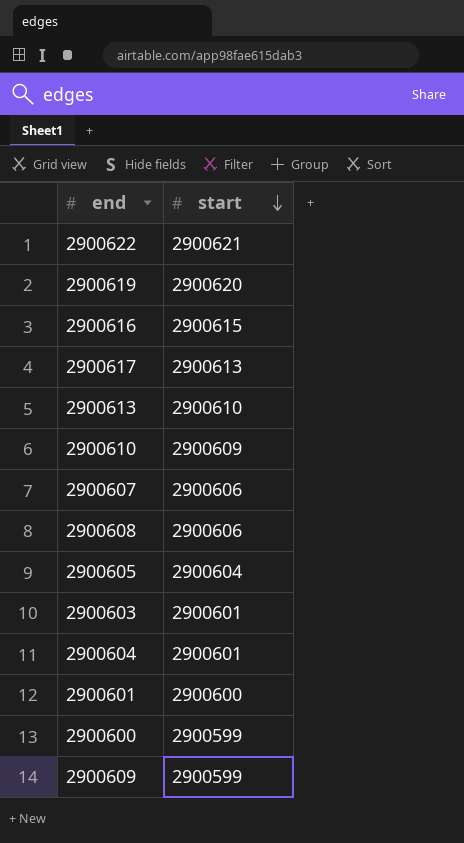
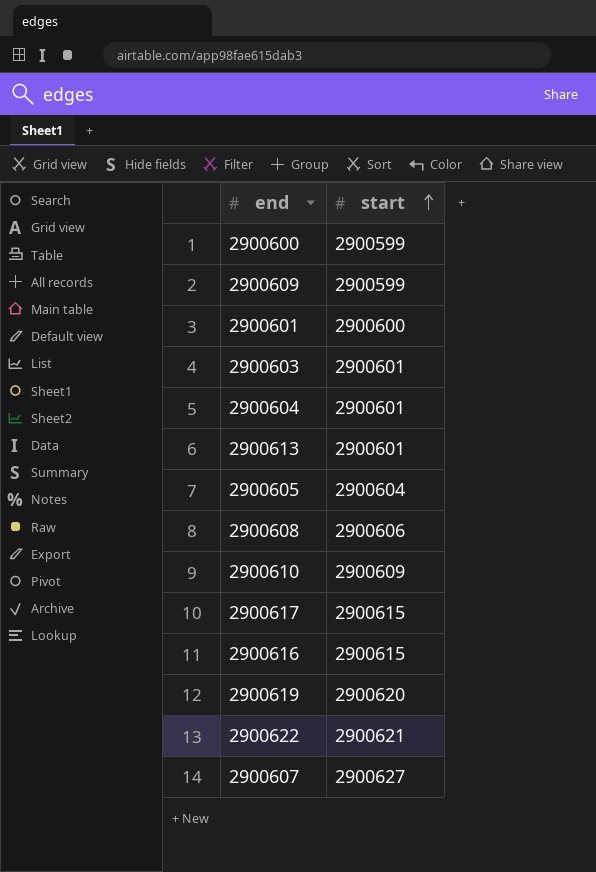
row order: start descending -> start ascending
2900613 | start: 2900610 -> 2900601
2900617 | start: 2900613 -> 2900615
2900607 | start: 2900606 -> 2900627

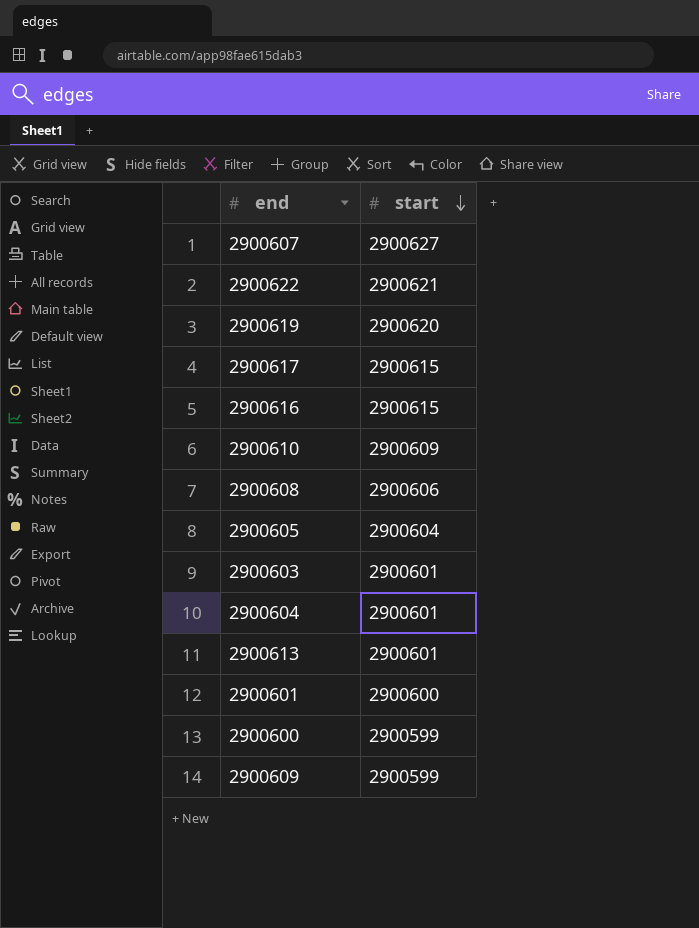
row order: start ascending -> start descending

